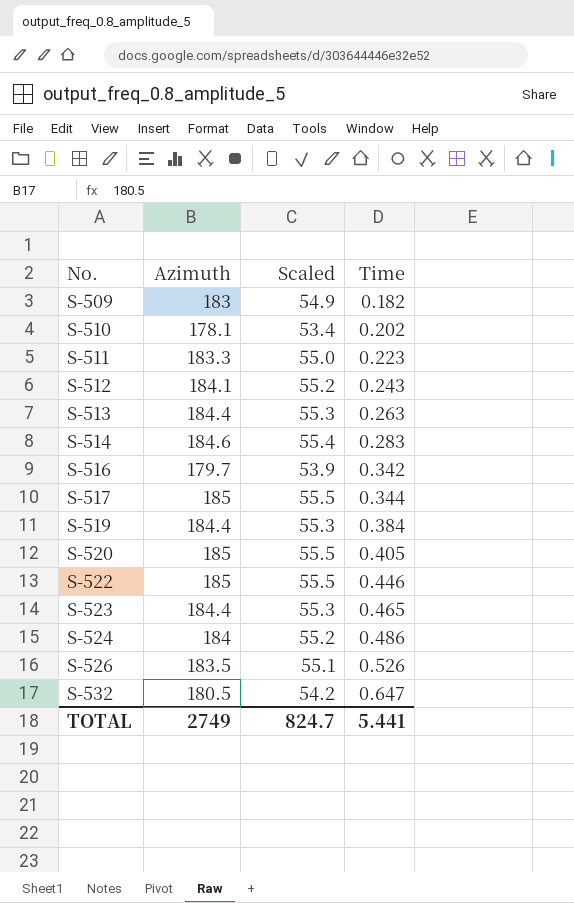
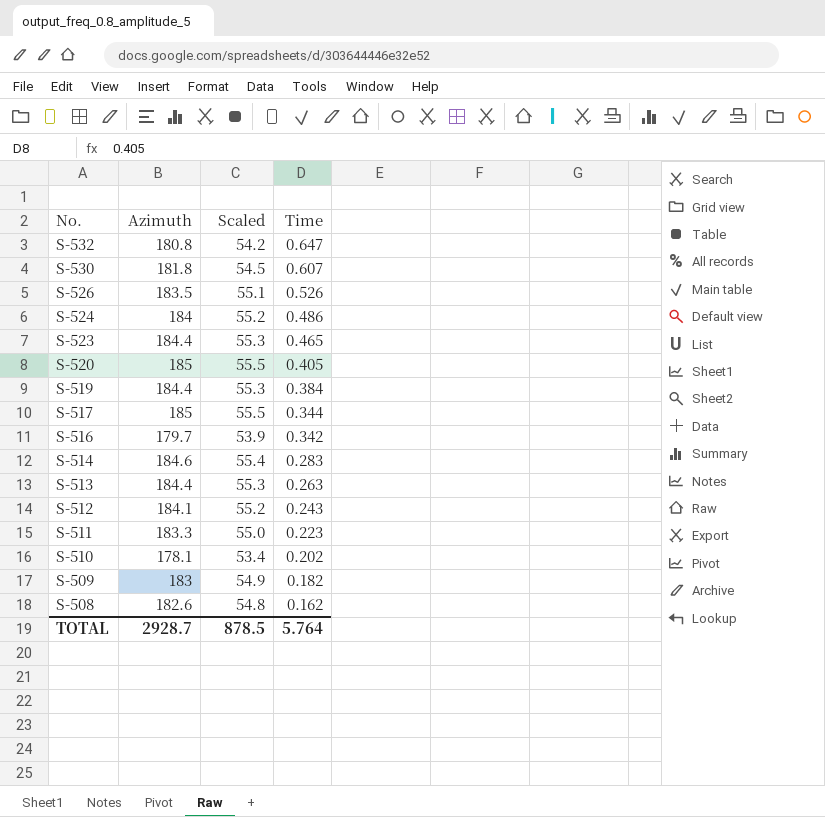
row order: No. ascending -> No. descending
row S-522: 185 | 55.5 | 0.446 -> none
S-532 | Azimuth: 180.5 -> 180.8
row S-530: none -> 181.8 | 54.5 | 0.607
row S-508: none -> 182.6 | 54.8 | 0.162
TOTAL | Azimuth: 2749 -> 2928.7
TOTAL | Scaled: 824.7 -> 878.5
TOTAL | Time: 5.441 -> 5.764

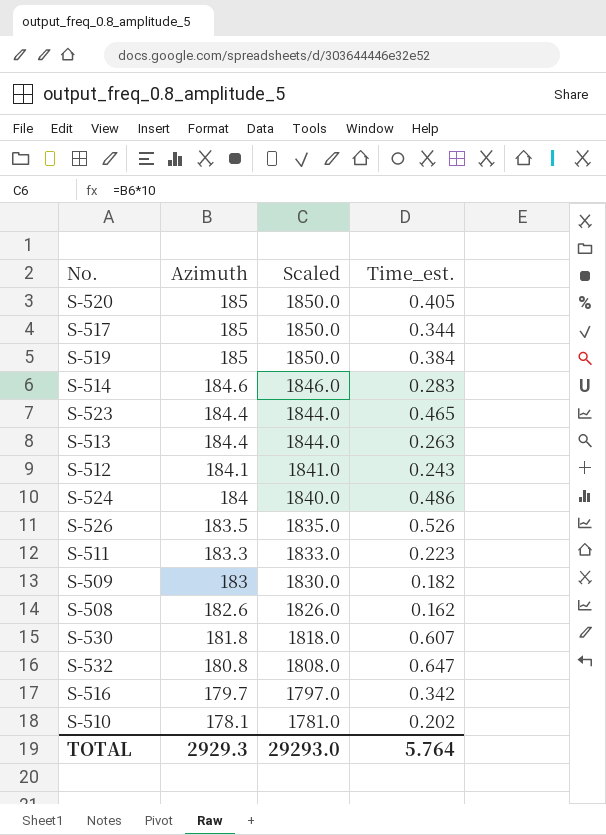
row order: No. descending -> Azimuth descending
column Scaled | formula: [Azimuth] * 0.3 -> [Azimuth] * 10
column name: Time -> Time_est.
S-519 | Azimuth: 184.4 -> 185
TOTAL | Azimuth: 2928.7 -> 2929.3
TOTAL | Scaled: 878.5 -> 29293.0

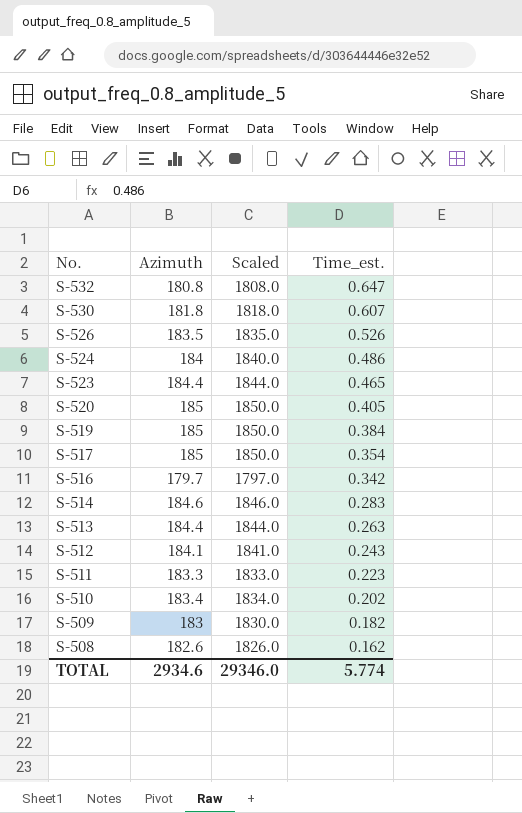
row order: Azimuth descending -> No. descending
S-517 | Time_est.: 0.344 -> 0.354
S-510 | Azimuth: 178.1 -> 183.4
S-510 | Scaled: 1781.0 -> 1834.0
TOTAL | Azimuth: 2929.3 -> 2934.6
TOTAL | Scaled: 29293.0 -> 29346.0
TOTAL | Time_est.: 5.764 -> 5.774

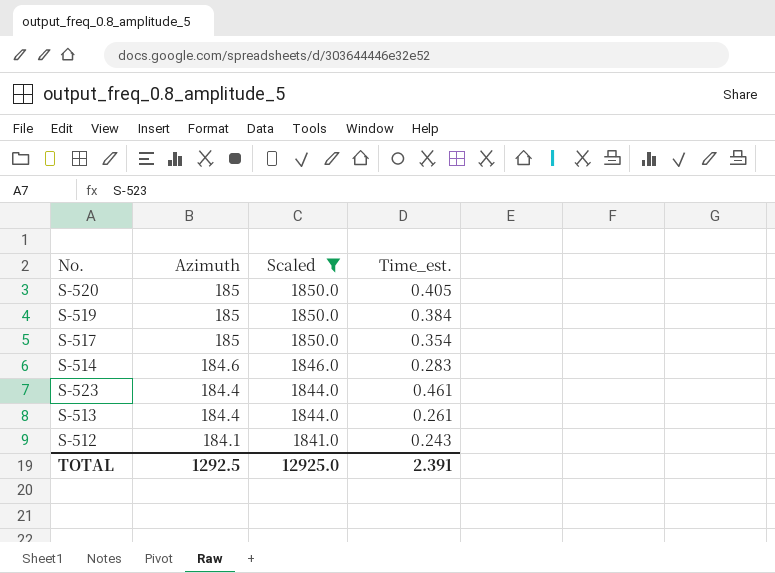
filter: none -> Scaled >= 1841.0
row order: No. descending -> Azimuth descending
S-523 | Time_est.: 0.465 -> 0.461
S-513 | Time_est.: 0.263 -> 0.261
TOTAL | Azimuth: 2934.6 -> 1292.5
TOTAL | Scaled: 29346.0 -> 12925.0
TOTAL | Time_est.: 5.774 -> 2.391

